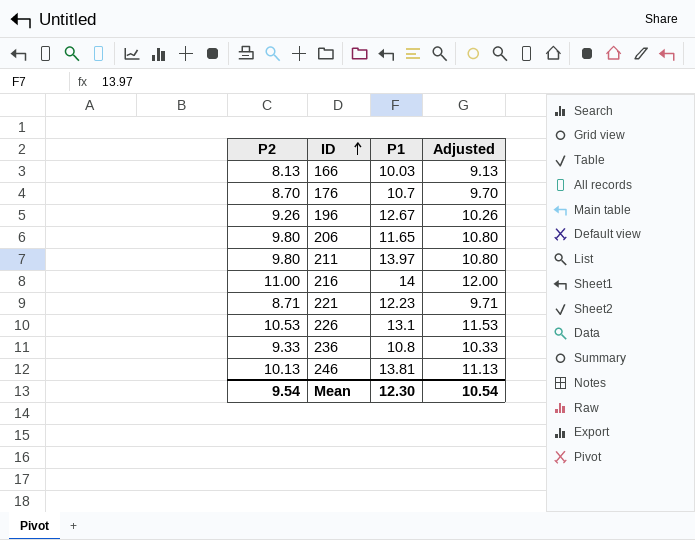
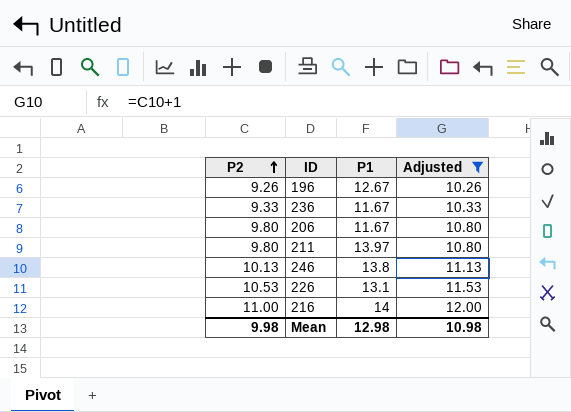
filter: none -> Adjusted >= 10.26
row order: ID ascending -> P2 ascending
236 | P1: 10.8 -> 11.67
206 | P1: 11.65 -> 11.67
246 | P1: 13.81 -> 13.8
Mean | P2: 9.54 -> 9.98
Mean | P1: 12.30 -> 12.98
Mean | Adjusted: 10.54 -> 10.98

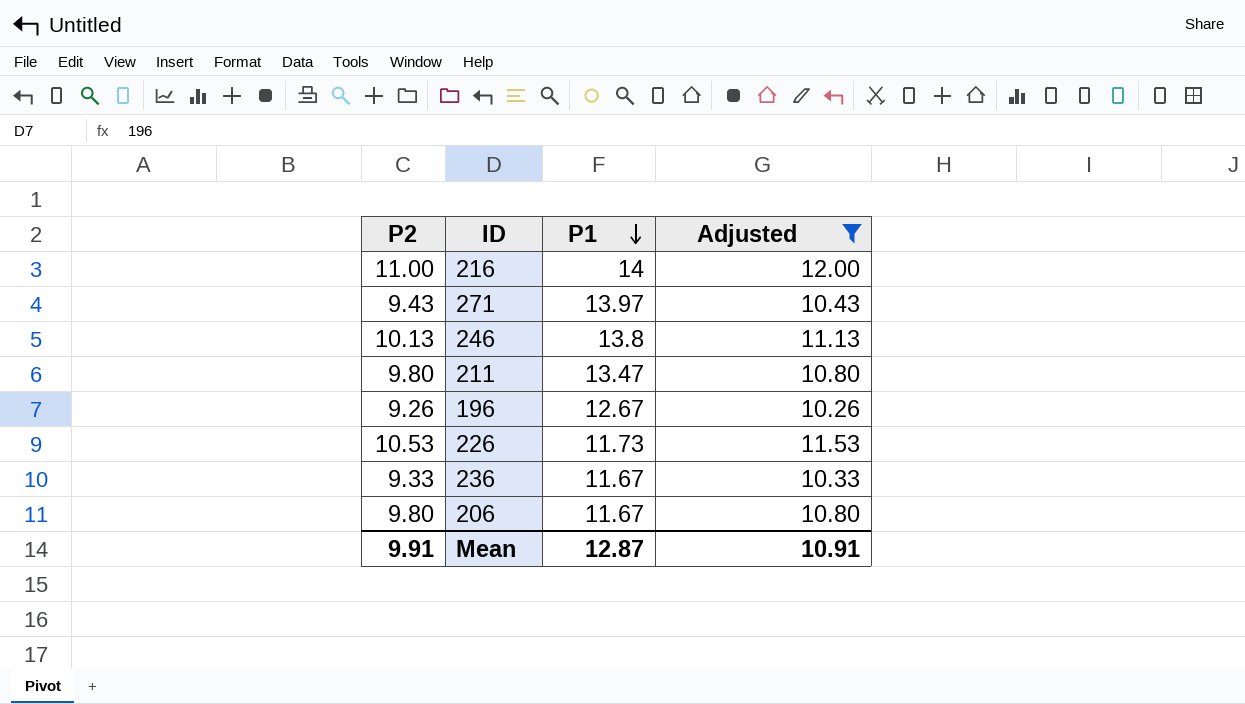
row order: P2 ascending -> P1 descending
row 271: none -> 9.43 | 13.97 | 10.43
211 | P1: 13.97 -> 13.47
226 | P1: 13.1 -> 11.73
Mean | P2: 9.98 -> 9.91
Mean | P1: 12.98 -> 12.87
Mean | Adjusted: 10.98 -> 10.91

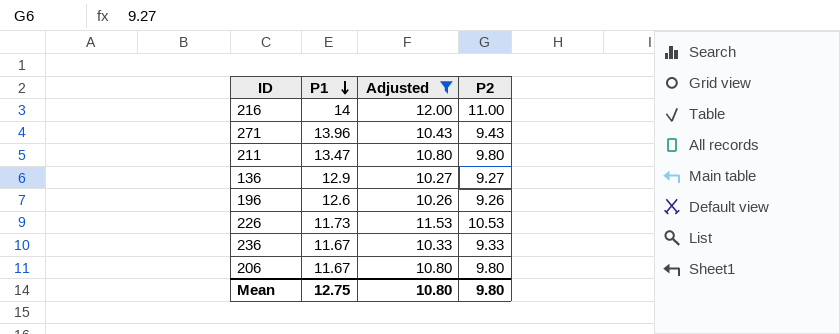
column P2 | position: 1 -> 4
row 246: 10.13 | 13.8 | 11.13 -> none
271 | P1: 13.97 -> 13.96
row 136: none -> 12.9 | 10.27 | 9.27
196 | P1: 12.67 -> 12.6
Mean | P1: 12.87 -> 12.75
Mean | Adjusted: 10.91 -> 10.80
Mean | P2: 9.91 -> 9.80

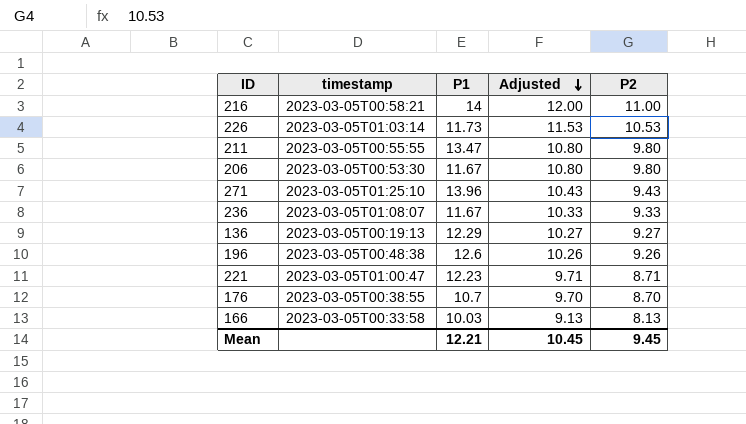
filter: Adjusted >= 10.26 -> none
row order: P1 descending -> Adjusted descending
column timestamp | position: none -> 2
136 | P1: 12.9 -> 12.29
Mean | P1: 12.75 -> 12.21
Mean | Adjusted: 10.80 -> 10.45
Mean | P2: 9.80 -> 9.45

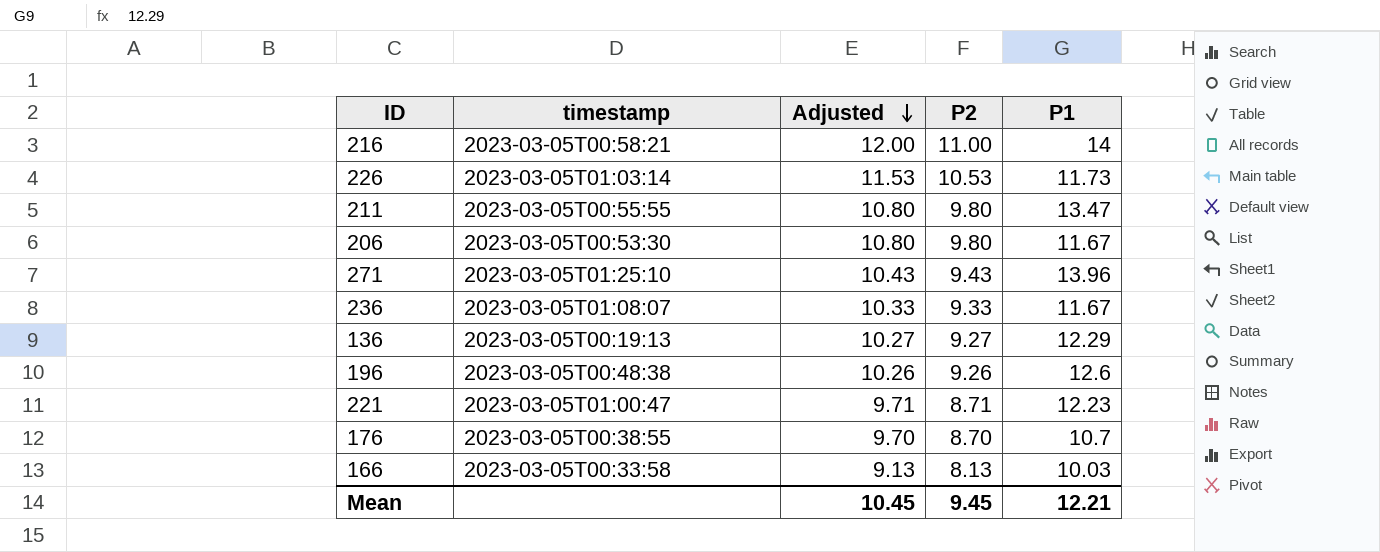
column P1 | position: 3 -> 5

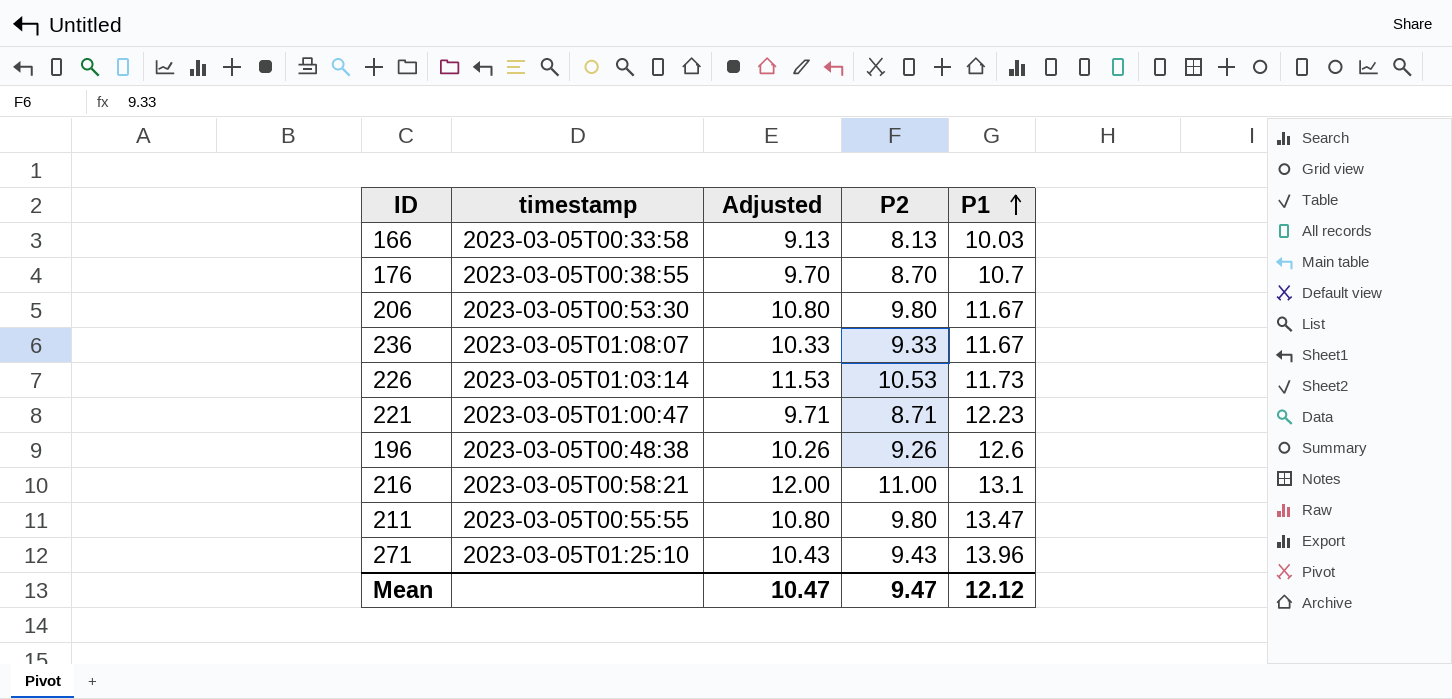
row order: Adjusted descending -> P1 ascending
row 136: 2023-03-05T00:19:13 | 10.27 | 9.27 | 12.29 -> none
216 | P1: 14 -> 13.1
Mean | Adjusted: 10.45 -> 10.47
Mean | P2: 9.45 -> 9.47
Mean | P1: 12.21 -> 12.12

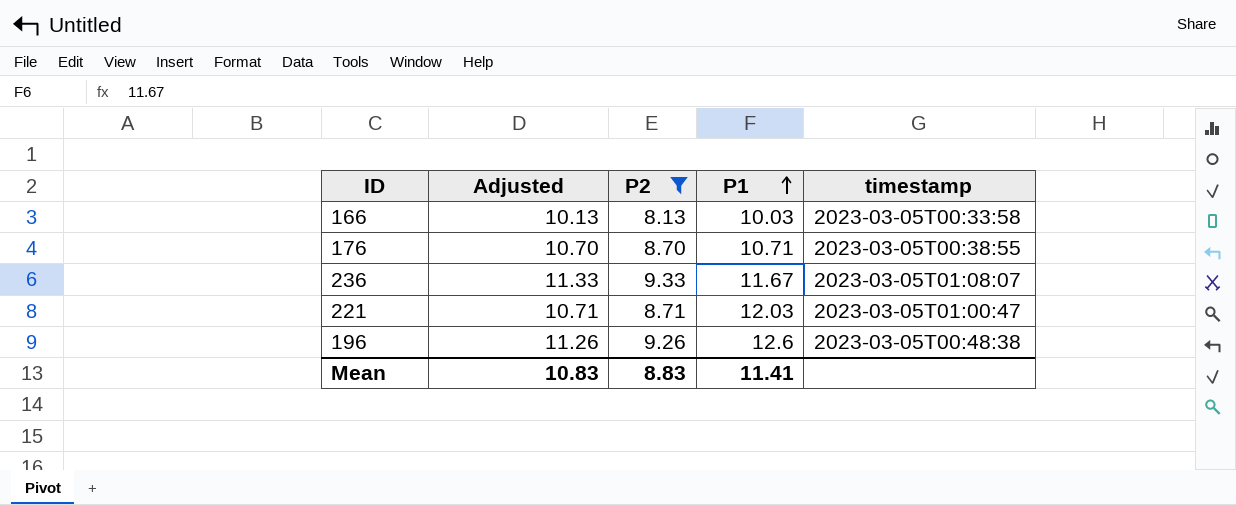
filter: none -> P2 <= 9.33
column Adjusted | formula: [P2] + 1 -> [P2] + 2
column timestamp | position: 2 -> 5
176 | P1: 10.7 -> 10.71
221 | P1: 12.23 -> 12.03
Mean | Adjusted: 10.47 -> 10.83
Mean | P2: 9.47 -> 8.83
Mean | P1: 12.12 -> 11.41

